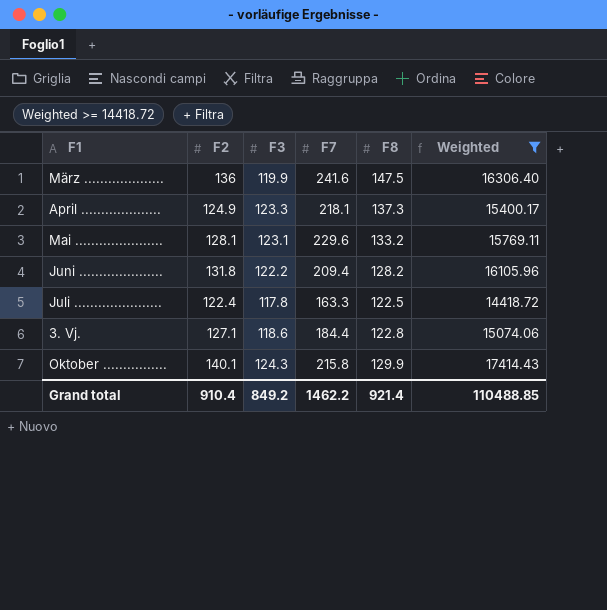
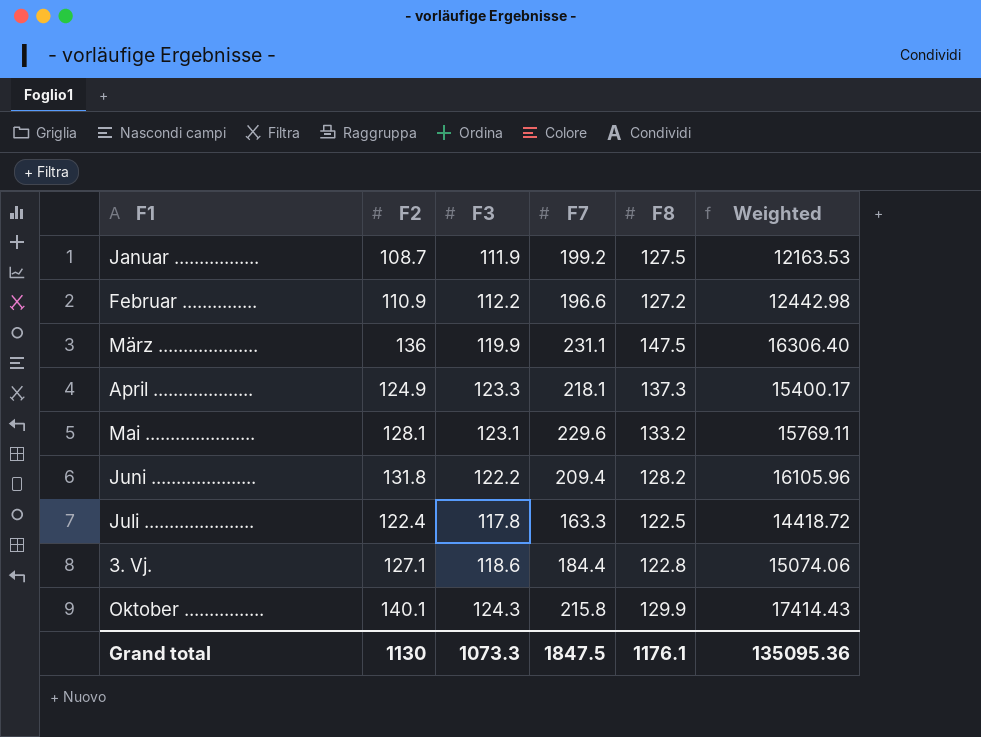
filter: Weighted >= 14418.72 -> none
März .................... | F7: 241.6 -> 231.1
Grand total | F2: 910.4 -> 1130
Grand total | F3: 849.2 -> 1073.3
Grand total | F7: 1462.2 -> 1847.5
Grand total | F8: 921.4 -> 1176.1
Grand total | Weighted: 110488.85 -> 135095.36

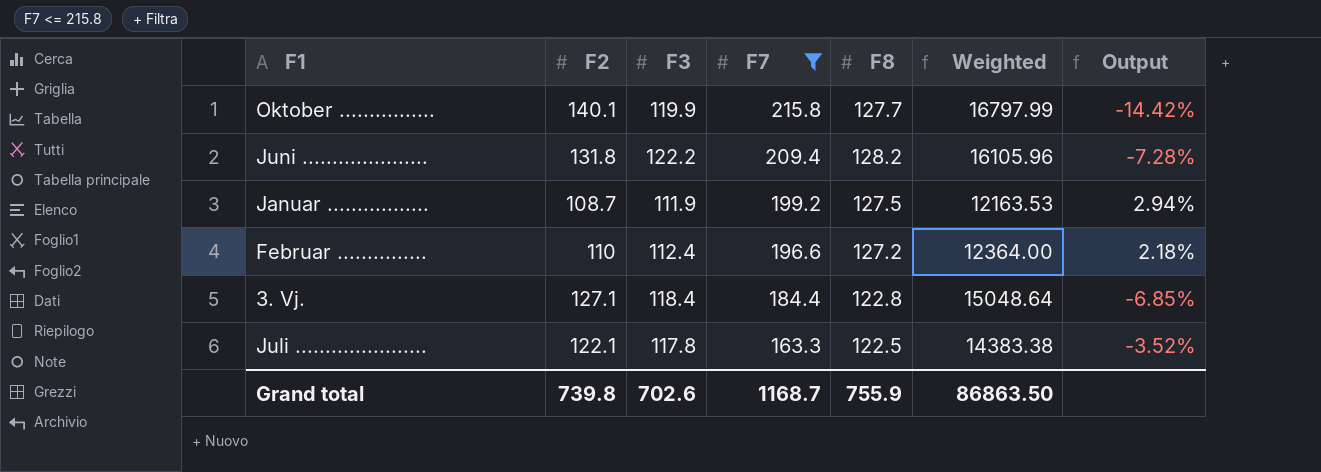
filter: none -> F7 <= 215.8
row order: none -> F7 descending
column Output | formula: none -> ([F3] - [F2]) / [F2]
Oktober ................ | F3: 124.3 -> 119.9
Oktober ................ | F8: 129.9 -> 127.7
Oktober ................ | Weighted: 17414.43 -> 16797.99
Februar ............... | F2: 110.9 -> 110
Februar ............... | F3: 112.2 -> 112.4
Februar ............... | Weighted: 12442.98 -> 12364.00
3. Vj. | F3: 118.6 -> 118.4
3. Vj. | Weighted: 15074.06 -> 15048.64
Juli ...................... | F2: 122.4 -> 122.1
Juli ...................... | Weighted: 14418.72 -> 14383.38
Grand total | F2: 1130 -> 739.8
Grand total | F3: 1073.3 -> 702.6
Grand total | F7: 1847.5 -> 1168.7
Grand total | F8: 1176.1 -> 755.9
Grand total | Weighted: 135095.36 -> 86863.50

